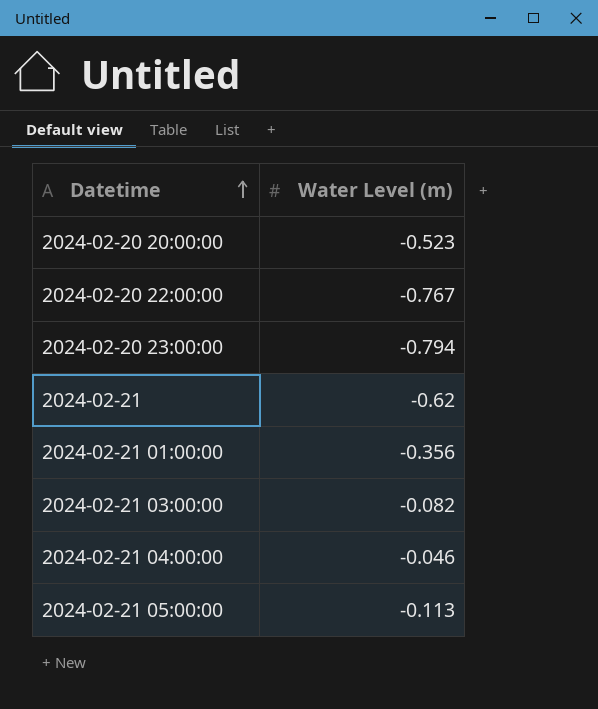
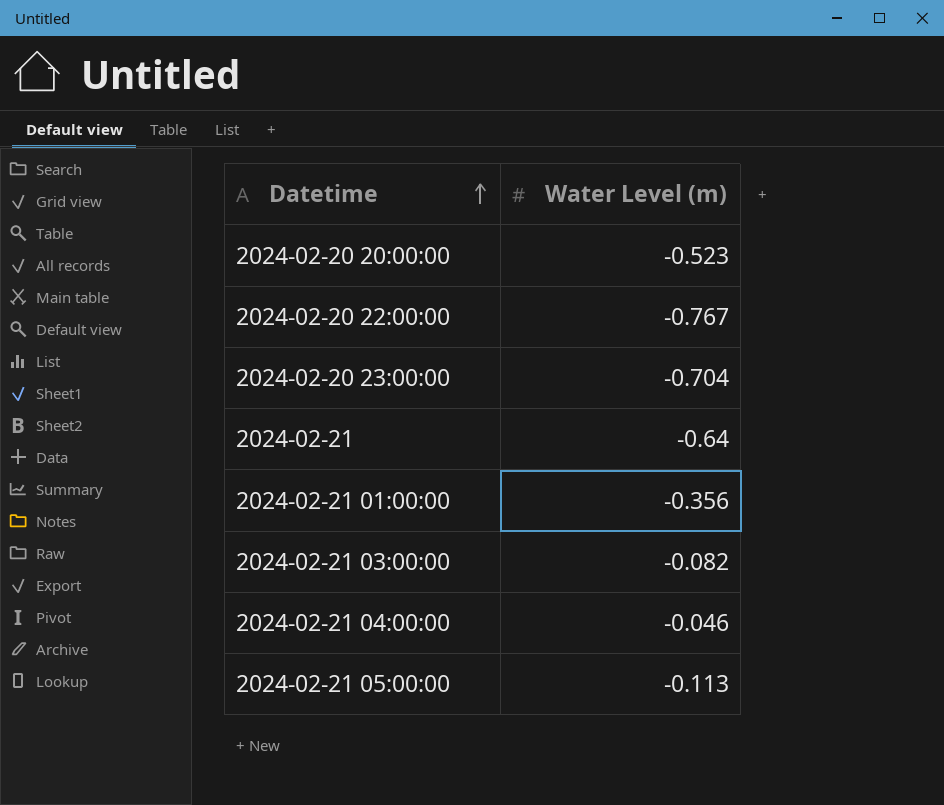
2024-02-20 23:00:00 | Water Level (m): -0.794 -> -0.704
2024-02-21 | Water Level (m): -0.62 -> -0.64

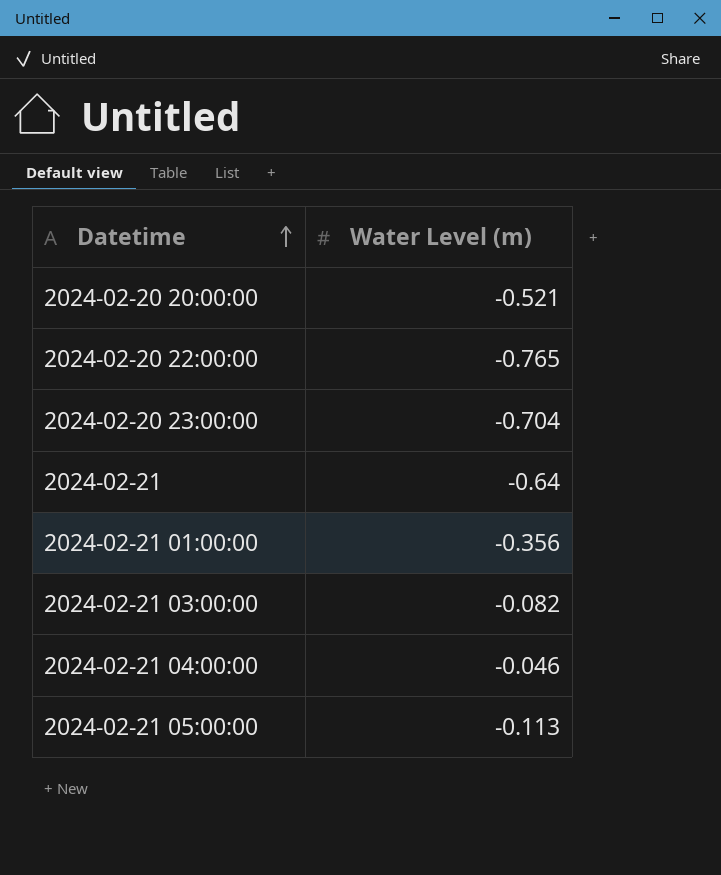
2024-02-20 20:00:00 | Water Level (m): -0.523 -> -0.521
2024-02-20 22:00:00 | Water Level (m): -0.767 -> -0.765

